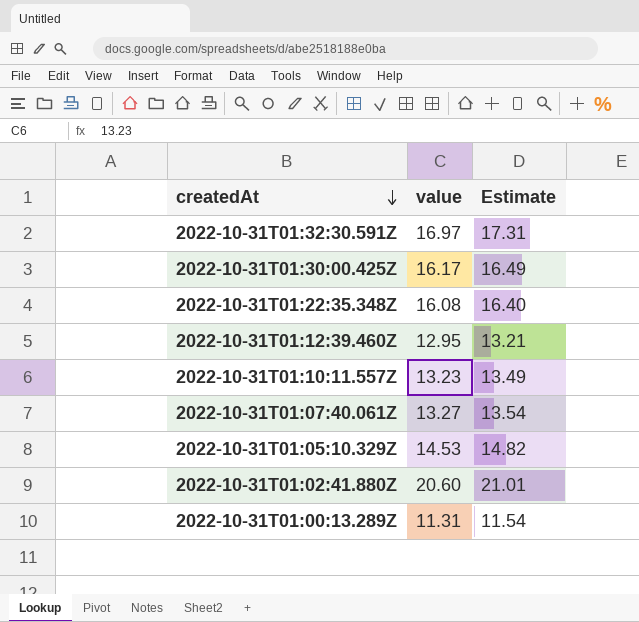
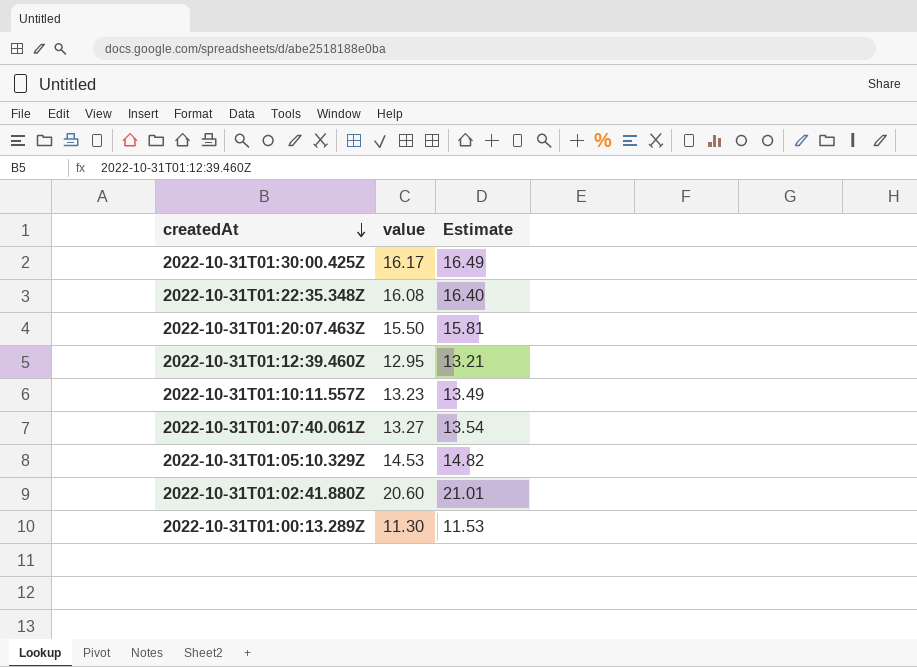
row 2022-10-31T01:32:30.591Z: 16.97 | 17.31 -> none
row 2022-10-31T01:20:07.463Z: none -> 15.50 | 15.81
2022-10-31T01:00:13.289Z | value: 11.31 -> 11.30
2022-10-31T01:00:13.289Z | Estimate: 11.54 -> 11.53

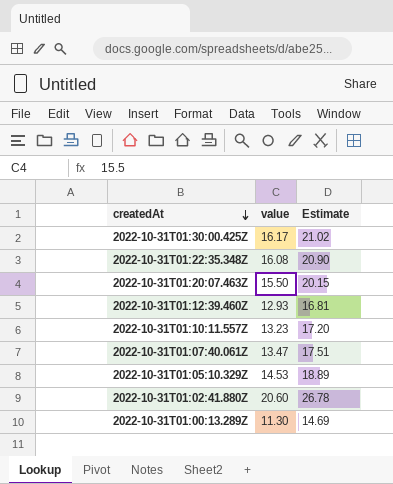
column Estimate | formula: [value] * 1.02 -> [value] * 1.3
2022-10-31T01:12:39.460Z | value: 12.95 -> 12.93
2022-10-31T01:07:40.061Z | value: 13.27 -> 13.47

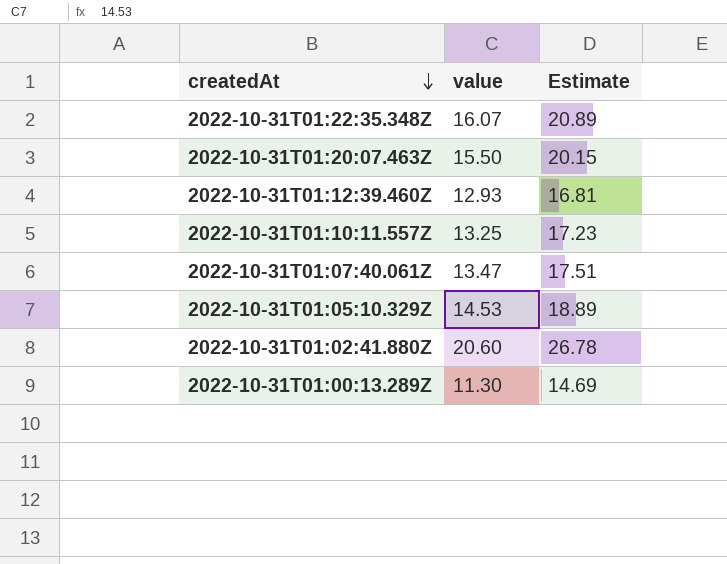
row 2022-10-31T01:30:00.425Z: 16.17 | 21.02 -> none
2022-10-31T01:22:35.348Z | value: 16.08 -> 16.07
2022-10-31T01:22:35.348Z | Estimate: 20.90 -> 20.89
2022-10-31T01:10:11.557Z | value: 13.23 -> 13.25
2022-10-31T01:10:11.557Z | Estimate: 17.20 -> 17.23

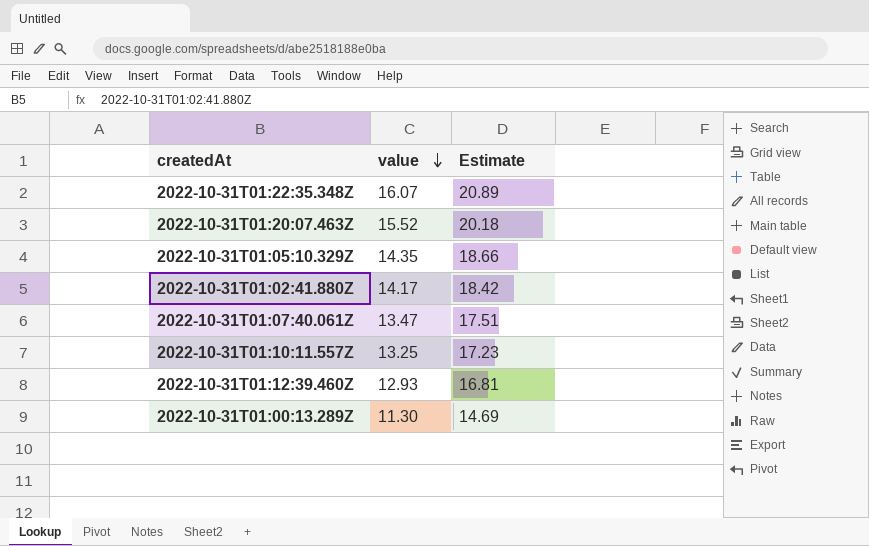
row order: createdAt descending -> value descending
2022-10-31T01:20:07.463Z | value: 15.50 -> 15.52
2022-10-31T01:20:07.463Z | Estimate: 20.15 -> 20.18
2022-10-31T01:05:10.329Z | value: 14.53 -> 14.35
2022-10-31T01:05:10.329Z | Estimate: 18.89 -> 18.66
2022-10-31T01:02:41.880Z | value: 20.60 -> 14.17
2022-10-31T01:02:41.880Z | Estimate: 26.78 -> 18.42

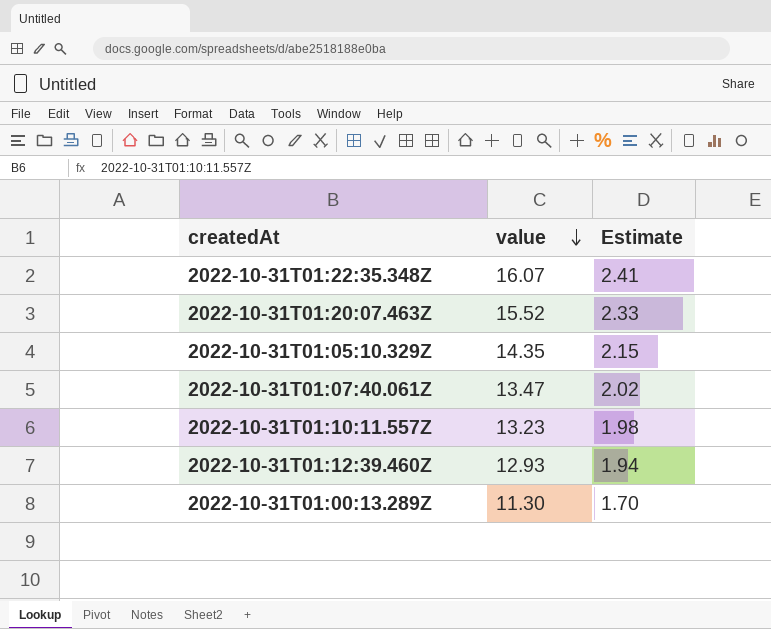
column Estimate | formula: [value] * 1.3 -> [value] * 0.15
row 2022-10-31T01:02:41.880Z: 14.17 | 18.42 -> none
2022-10-31T01:10:11.557Z | value: 13.25 -> 13.23

